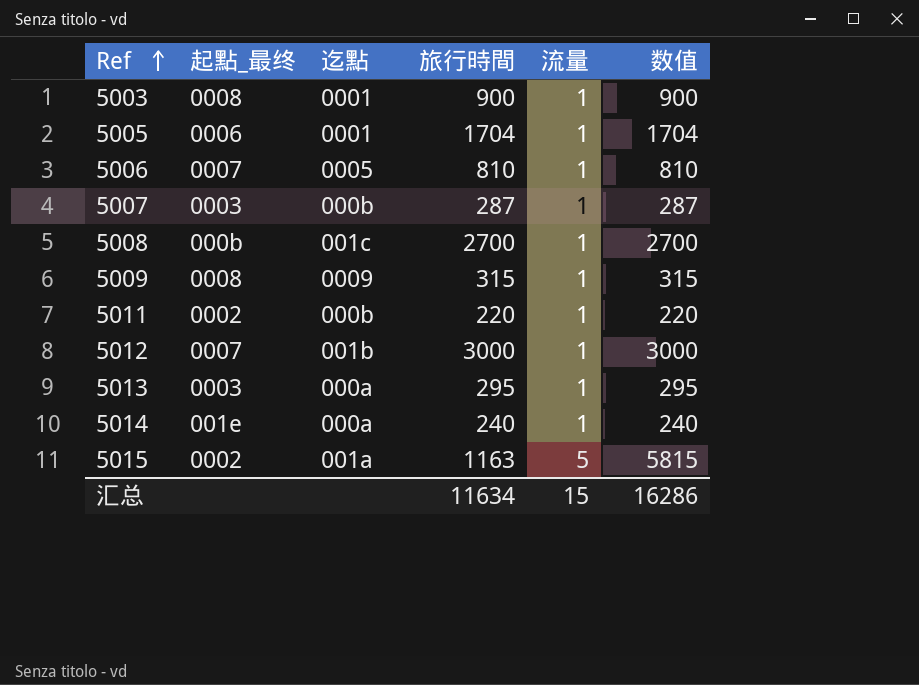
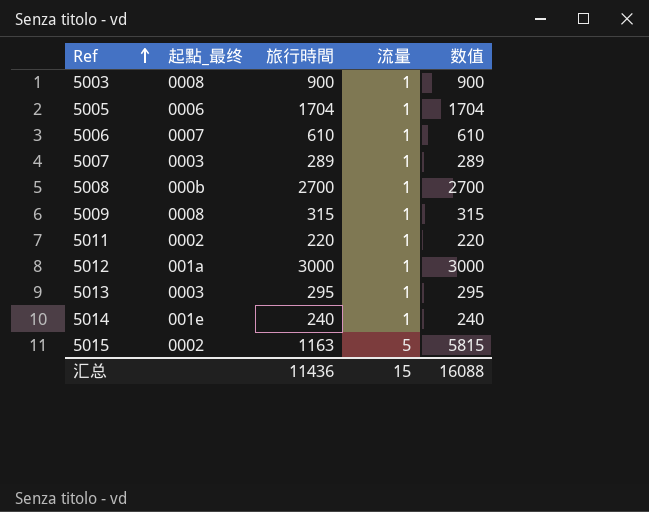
column 迄點 | position: 3 -> none
5006 | 旅行時間: 810 -> 610
5006 | 数值: 810 -> 610
5007 | 旅行時間: 287 -> 289
5007 | 数值: 287 -> 289
5012 | 起點_最终: 0007 -> 001a
汇总 | 旅行時間: 11634 -> 11436
汇总 | 数值: 16286 -> 16088

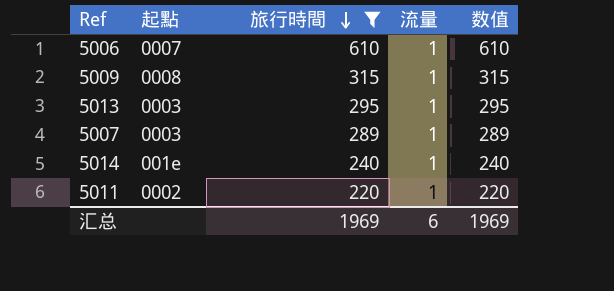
filter: none -> 旅行時間 <= 610
row order: Ref ascending -> 旅行時間 descending
column name: 起點_最终 -> 起點
汇总 | 旅行時間: 11436 -> 1969
汇总 | 流量: 15 -> 6
汇总 | 数值: 16088 -> 1969

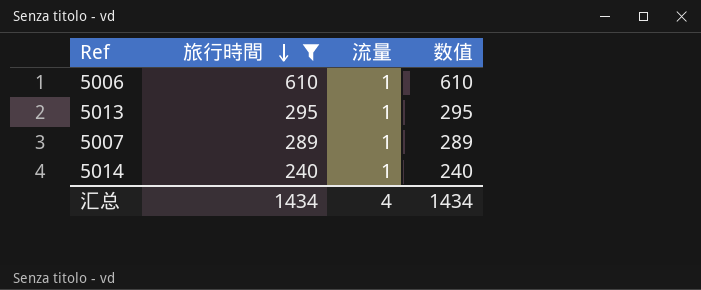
column 起點 | position: 2 -> none
row 5009: 0008 | 315 | 1 | 315 -> none
row 5011: 0002 | 220 | 1 | 220 -> none
汇总 | 旅行時間: 1969 -> 1434
汇总 | 流量: 6 -> 4
汇总 | 数值: 1969 -> 1434

